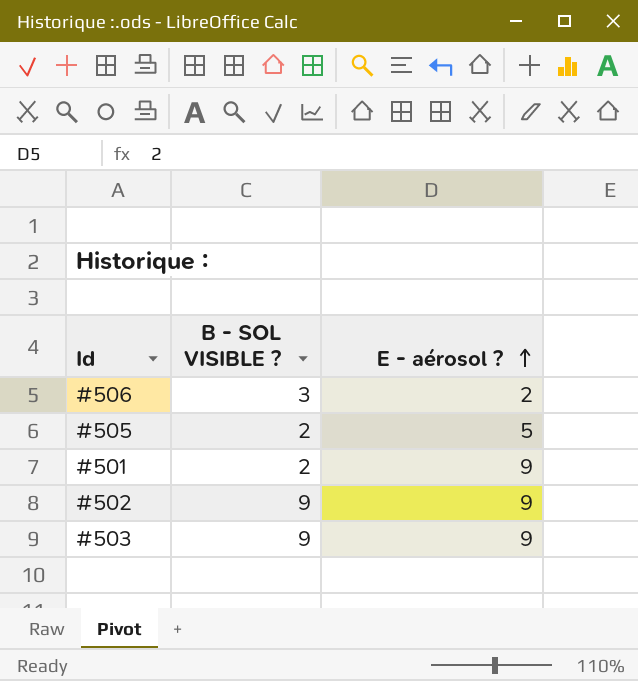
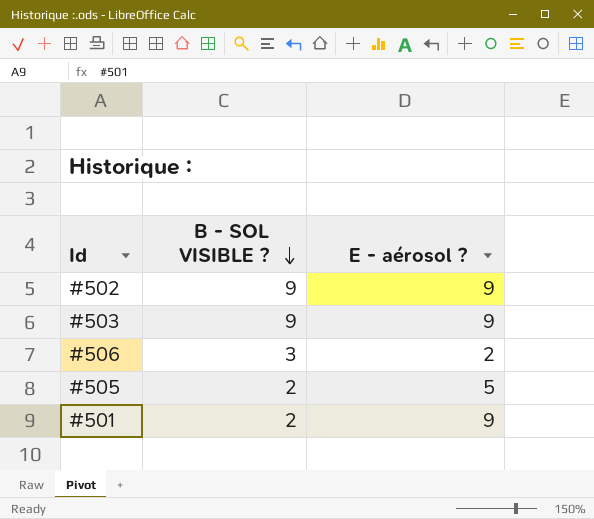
row order: E - aérosol ? ascending -> B - SOL VISIBLE ? descending

